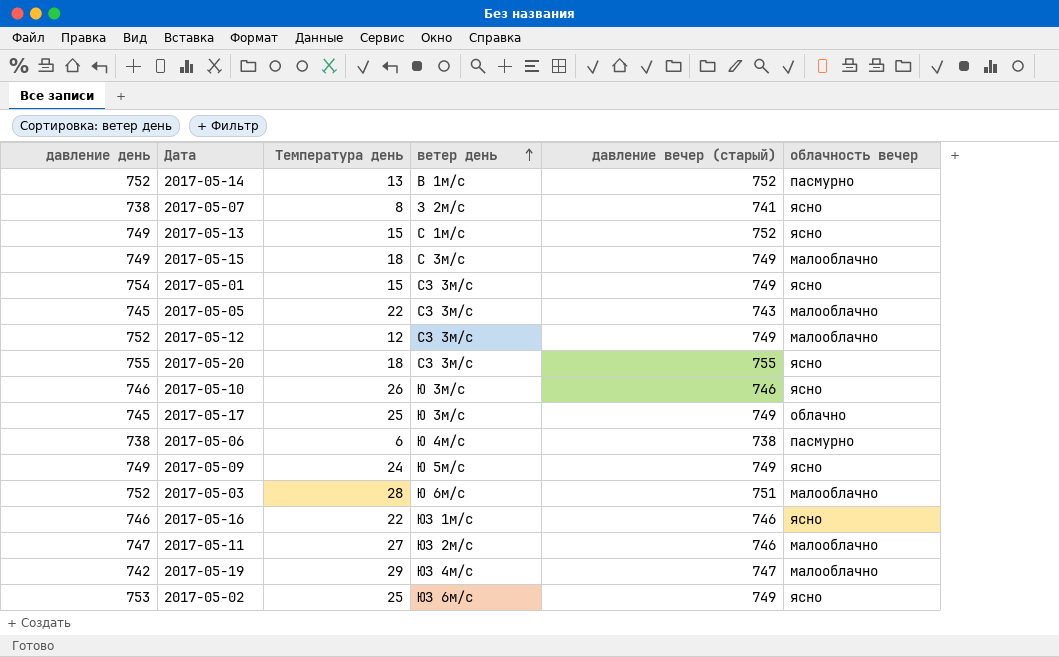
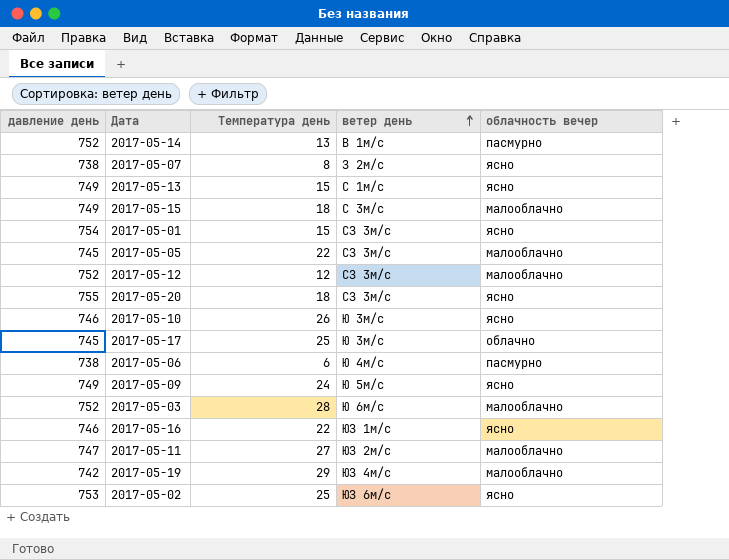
column давление вечер (старый) | position: 5 -> none

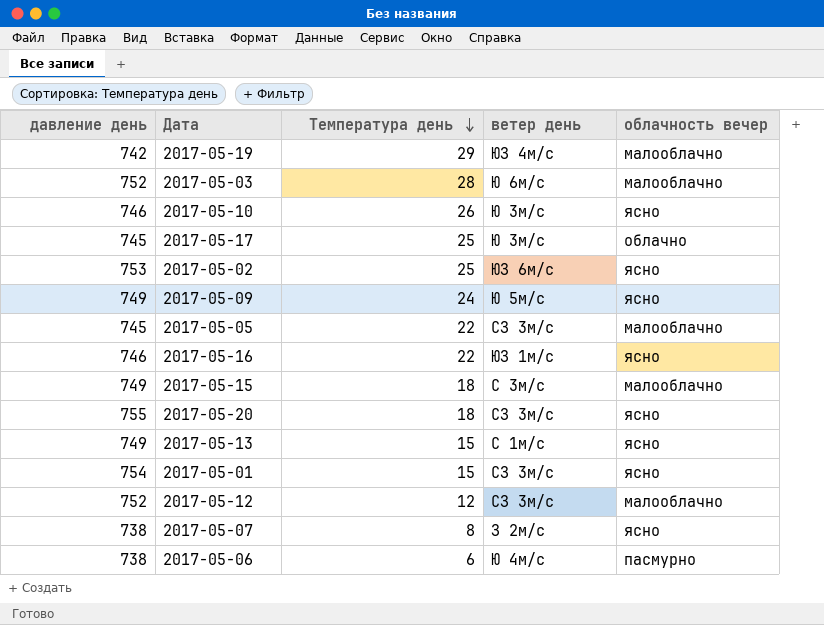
row order: ветер день ascending -> Температура день descending
row 2017-05-14: 752 | 13 | В 1м/с | пасмурно -> none
row 2017-05-11: 747 | 27 | ЮЗ 2м/с | малооблачно -> none

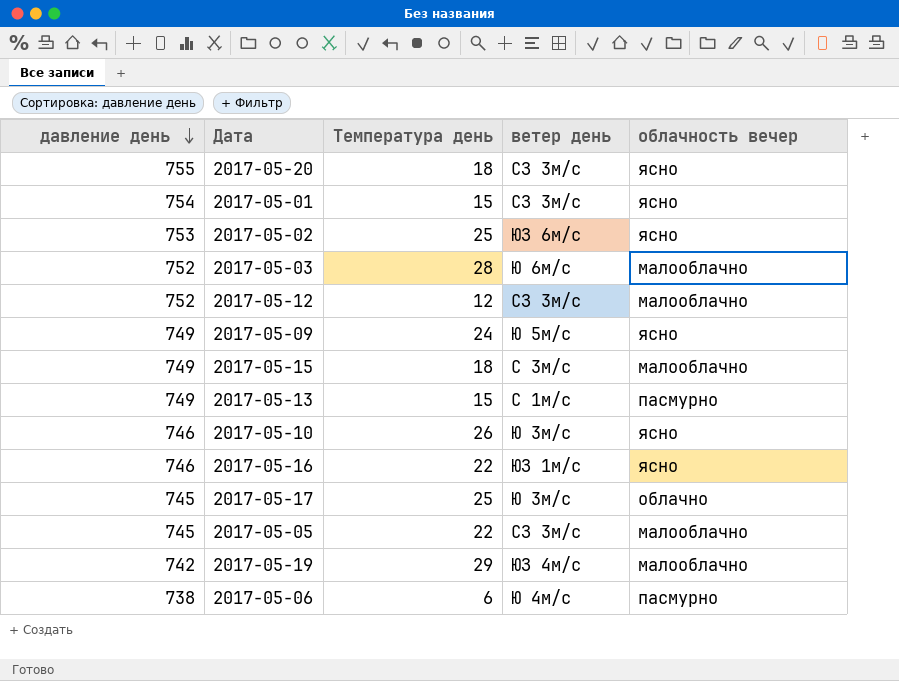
row order: Температура день descending -> давление день descending
row 2017-05-07: 738 | 8 | З 2м/с | ясно -> none
2017-05-13 | облачность вечер: ясно -> пасмурно

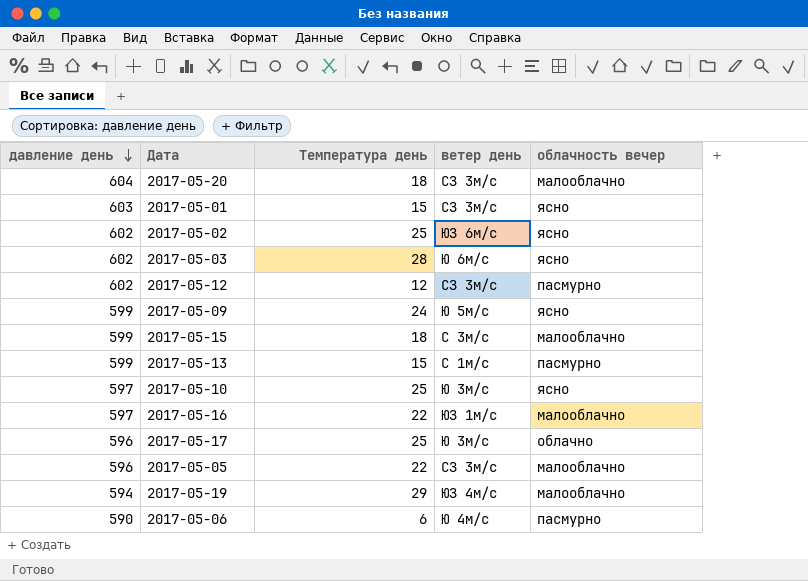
2017-05-20 | давление день: 755 -> 604
2017-05-20 | облачность вечер: ясно -> малооблачно
2017-05-01 | давление день: 754 -> 603
2017-05-02 | давление день: 753 -> 602
2017-05-03 | давление день: 752 -> 602
2017-05-03 | облачность вечер: малооблачно -> ясно
2017-05-12 | давление день: 752 -> 602
2017-05-12 | облачность вечер: малооблачно -> пасмурно
2017-05-09 | давление день: 749 -> 599
2017-05-15 | давление день: 749 -> 599
2017-05-13 | давление день: 749 -> 599
2017-05-10 | давление день: 746 -> 597
2017-05-10 | Температура день: 26 -> 25
2017-05-16 | давление день: 746 -> 597
2017-05-16 | облачность вечер: ясно -> малооблачно
2017-05-17 | давление день: 745 -> 596
2017-05-05 | давление день: 745 -> 596
2017-05-19 | давление день: 742 -> 594
2017-05-06 | давление день: 738 -> 590

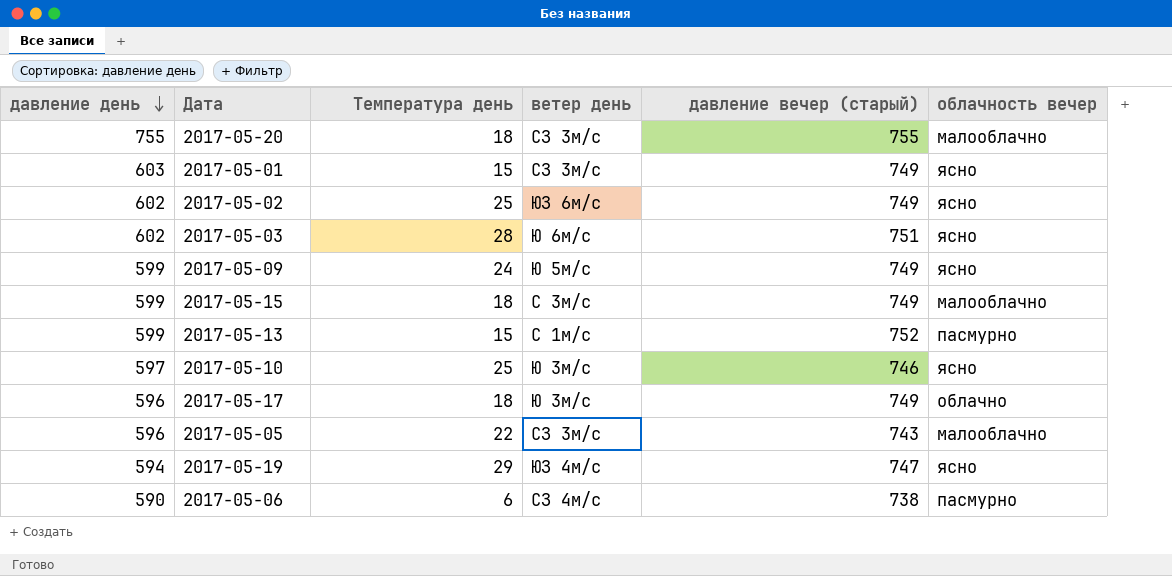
column давление вечер (старый) | position: none -> 5
row 2017-05-12: 602 | 12 | СЗ 3м/с | пасмурно -> none
row 2017-05-16: 597 | 22 | ЮЗ 1м/с | малооблачно -> none
2017-05-20 | давление день: 604 -> 755
2017-05-17 | Температура день: 25 -> 18
2017-05-19 | облачность вечер: малооблачно -> ясно
2017-05-06 | ветер день: Ю 4м/с -> СЗ 4м/с

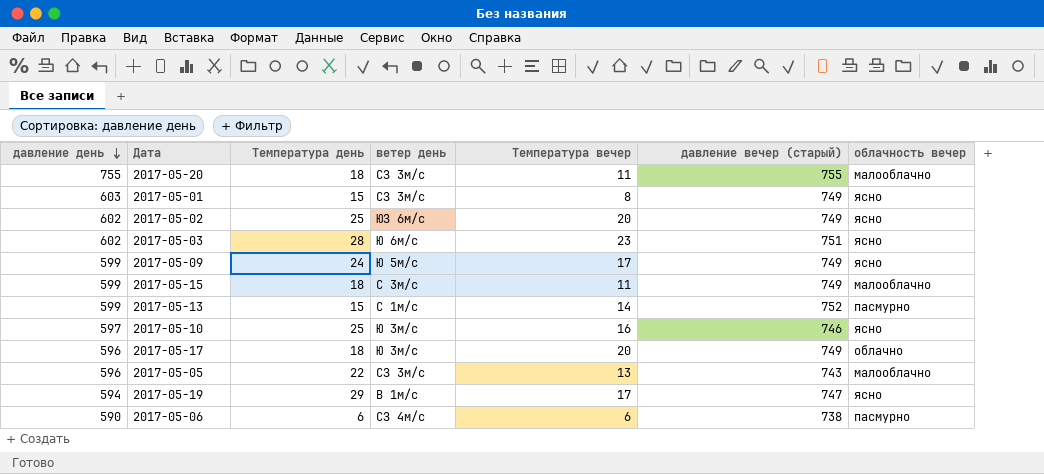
column Температура вечер | position: none -> 5
2017-05-19 | ветер день: ЮЗ 4м/с -> В 1м/с

